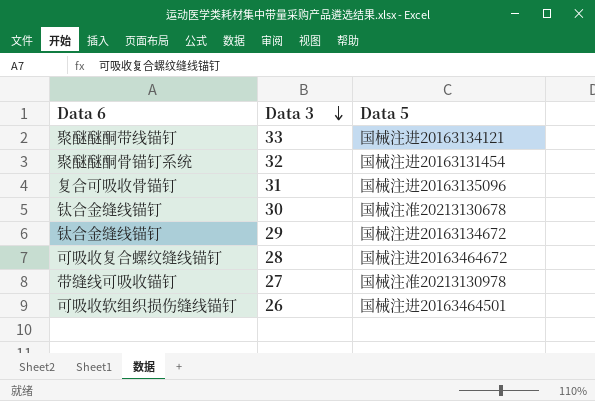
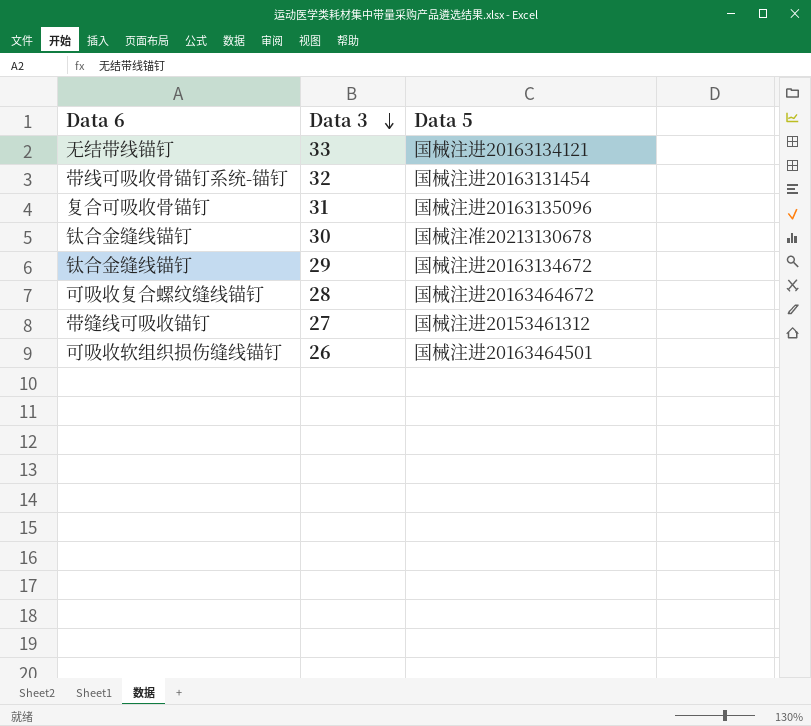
33 | Data 6: 聚醚醚酮带线锚钉 -> 无结带线锚钉
32 | Data 6: 聚醚醚酮骨锚钉系统 -> 带线可吸收骨锚钉系统-锚钉
27 | Data 5: 国械注准20213130978 -> 国械注进20153461312

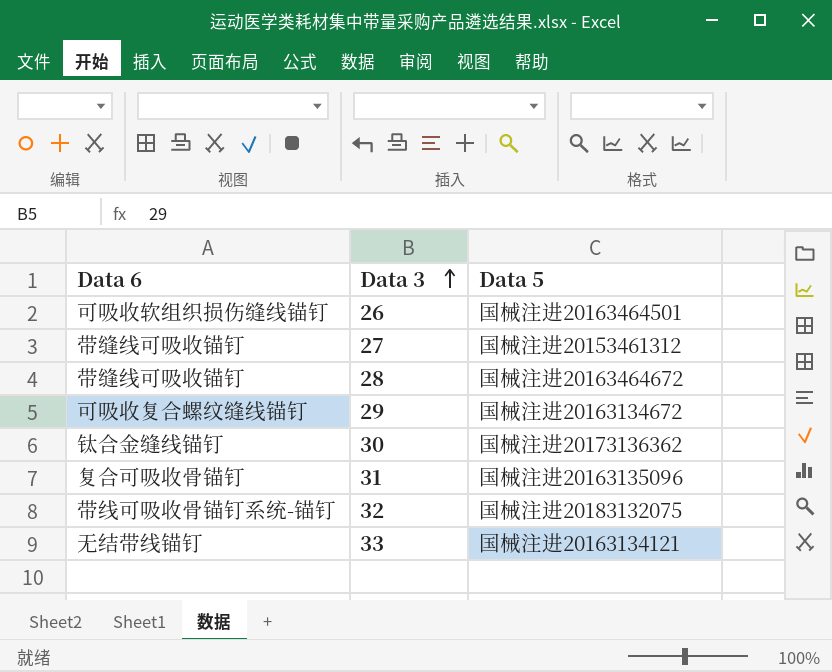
row order: Data 3 descending -> Data 3 ascending
28 | Data 6: 可吸收复合螺纹缝线锚钉 -> 带缝线可吸收锚钉
29 | Data 6: 钛合金缝线锚钉 -> 可吸收复合螺纹缝线锚钉
30 | Data 5: 国械注准20213130678 -> 国械注进20173136362
32 | Data 5: 国械注进20163131454 -> 国械注进20183132075

